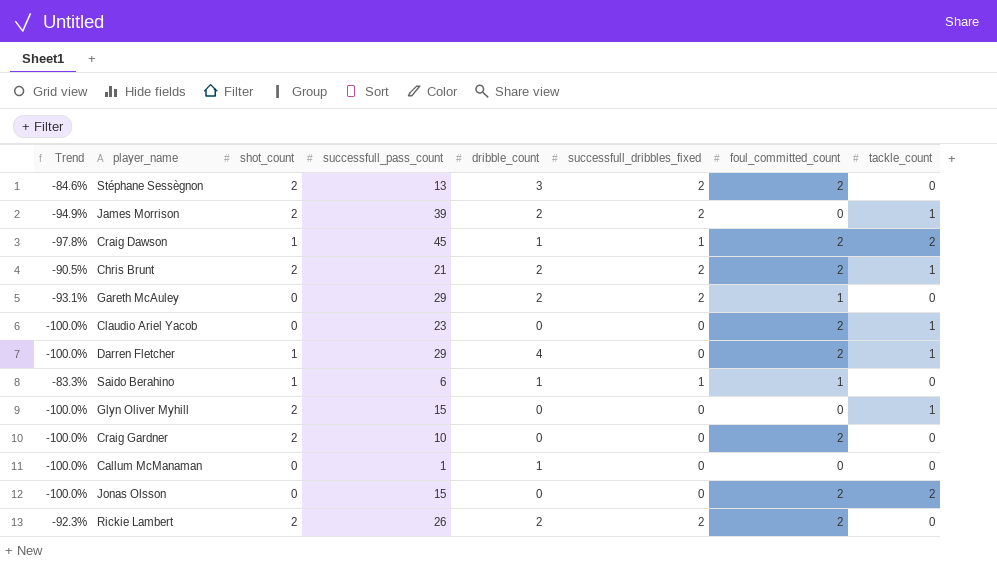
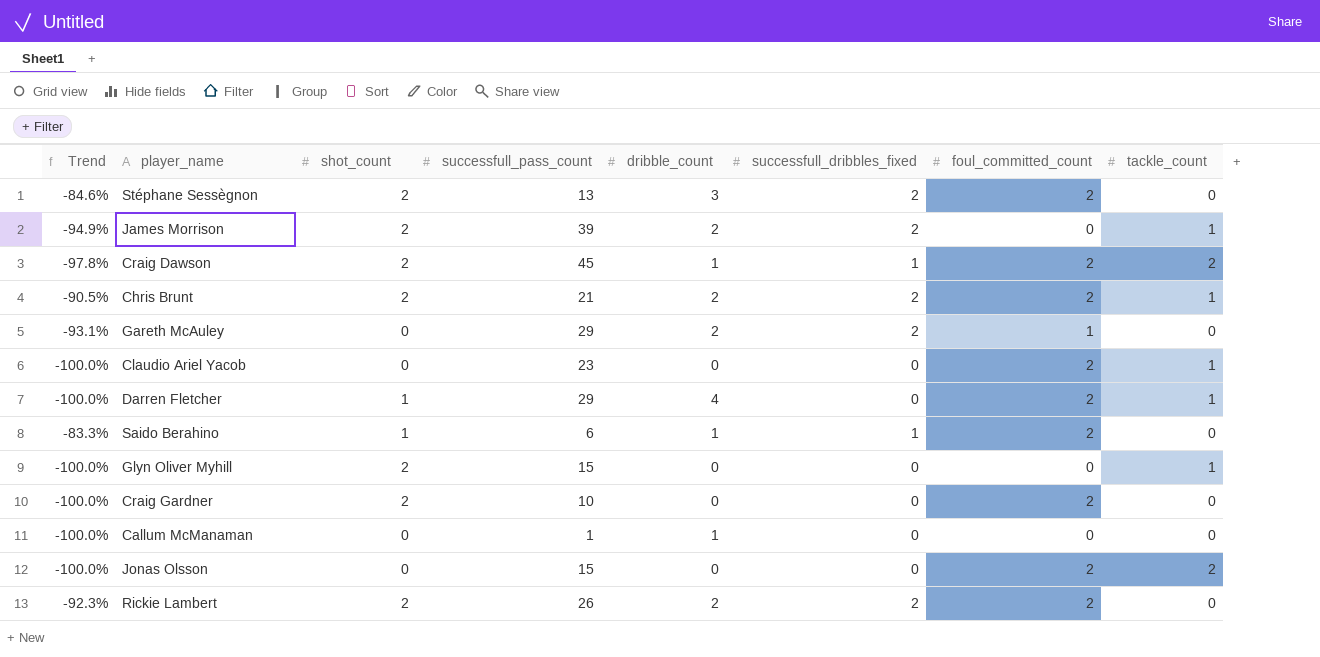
Craig Dawson | shot_count: 1 -> 2
Saido Berahino | foul_committed_count: 1 -> 2

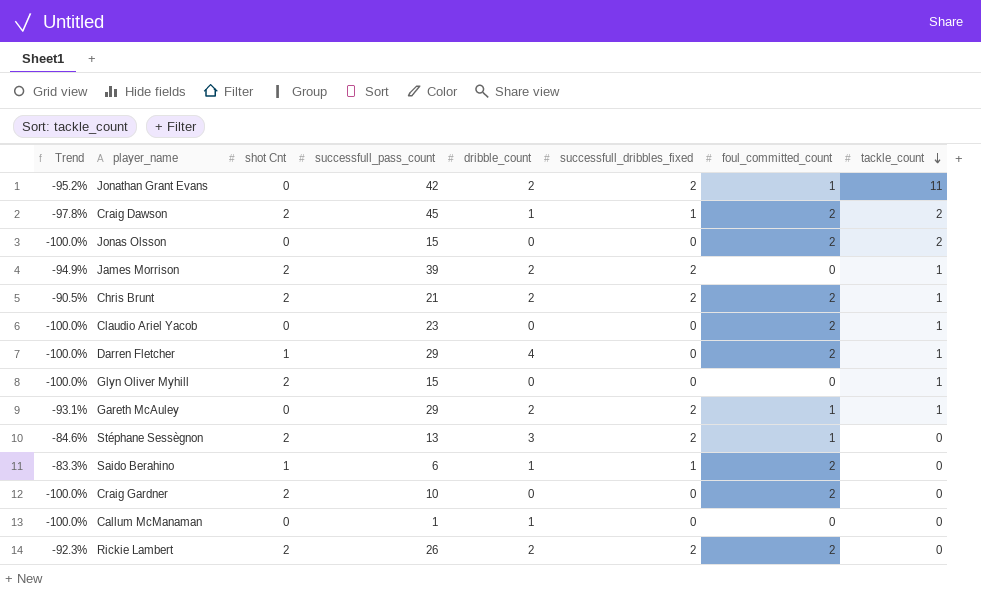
row order: none -> tackle_count descending
column name: shot_count -> shot Cnt
row Jonathan Grant Evans: none -> -95.2% | 0 | 42 | 2 | 2 | 1 | 11
Gareth McAuley | tackle_count: 0 -> 1
Stéphane Sessègnon | foul_committed_count: 2 -> 1

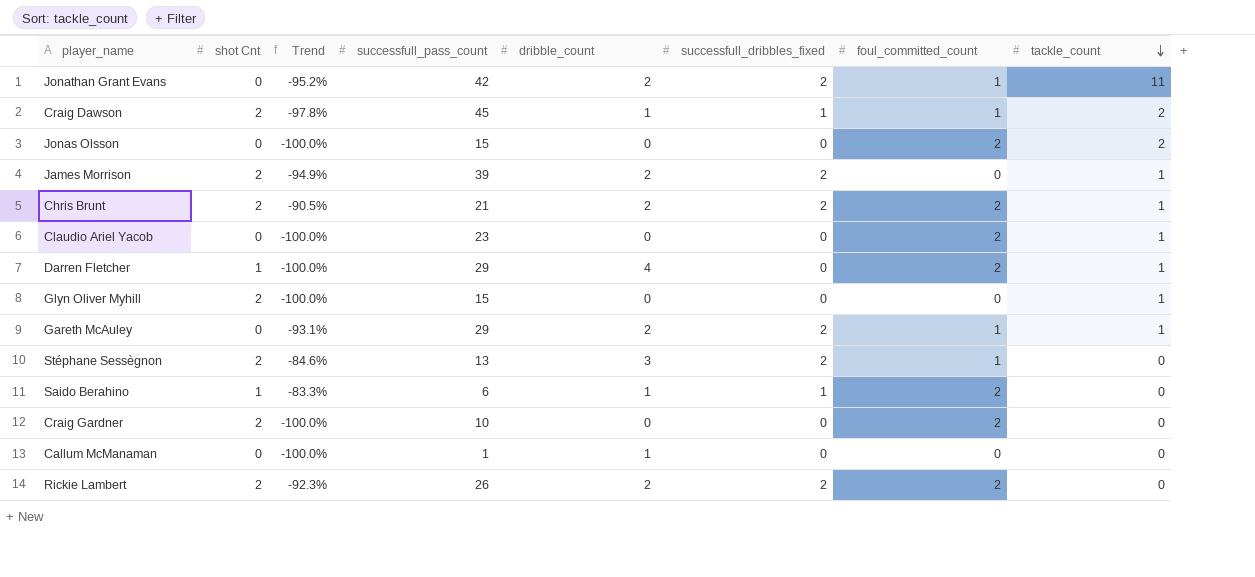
column Trend | position: 1 -> 3
Craig Dawson | foul_committed_count: 2 -> 1

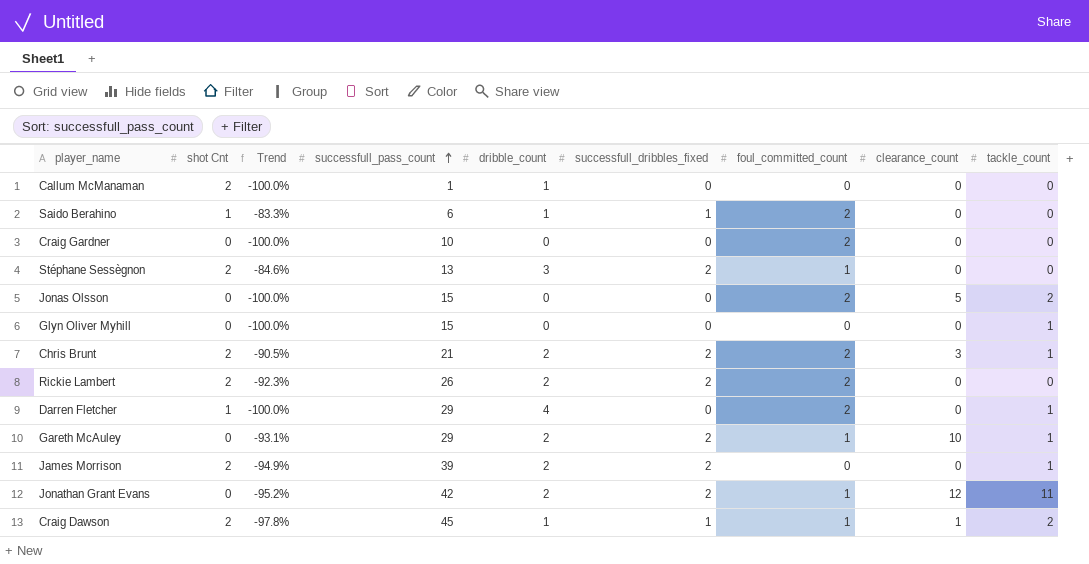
row order: tackle_count descending -> successfull_pass_count ascending
column clearance_count | position: none -> 8
row Claudio Ariel Yacob: 0 | -100.0% | 23 | 0 | 0 | 2 | 1 -> none
Callum McManaman | shot Cnt: 0 -> 2
Craig Gardner | shot Cnt: 2 -> 0
Glyn Oliver Myhill | shot Cnt: 2 -> 0

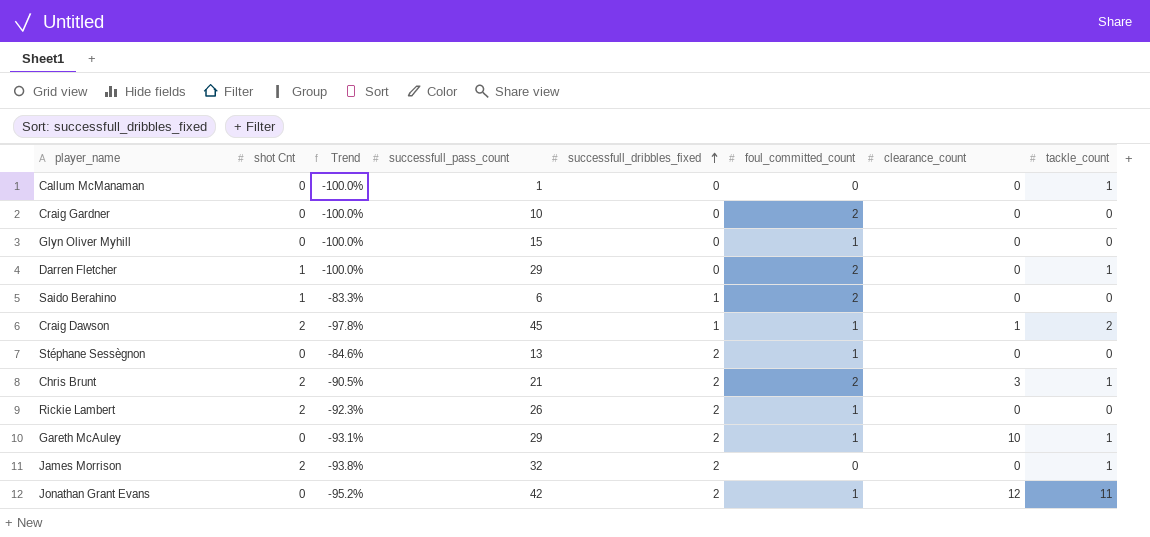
row order: successfull_pass_count ascending -> successfull_dribbles_fixed ascending
column dribble_count | position: 5 -> none
row Jonas Olsson: 0 | -100.0% | 15 | 0 | 0 | 2 | 5 | 2 -> none
Callum McManaman | shot Cnt: 2 -> 0
Callum McManaman | tackle_count: 0 -> 1
Glyn Oliver Myhill | foul_committed_count: 0 -> 1
Glyn Oliver Myhill | tackle_count: 1 -> 0
Stéphane Sessègnon | shot Cnt: 2 -> 0
Rickie Lambert | foul_committed_count: 2 -> 1
James Morrison | Trend: -94.9% -> -93.8%
James Morrison | successfull_pass_count: 39 -> 32

